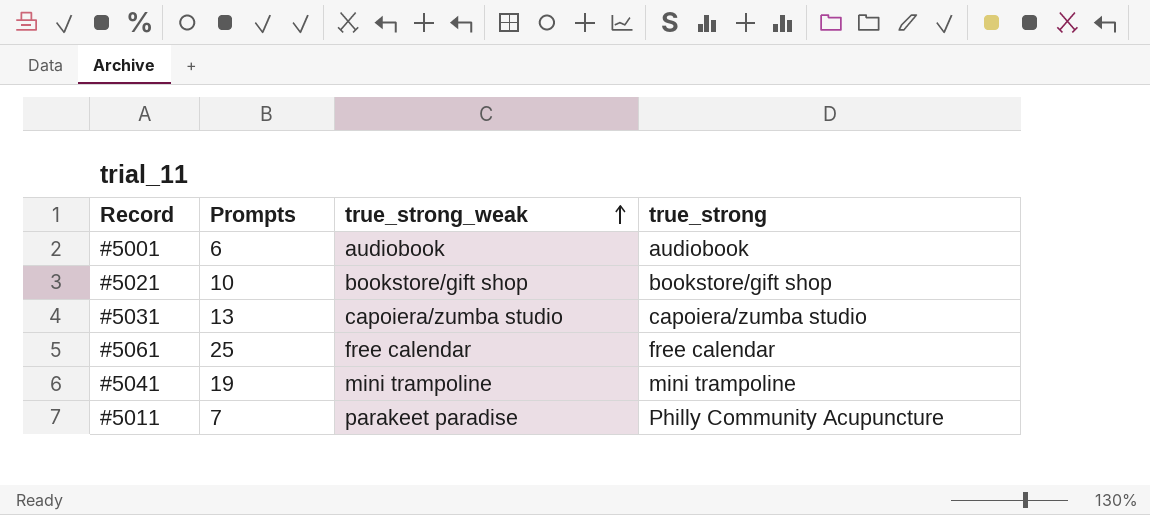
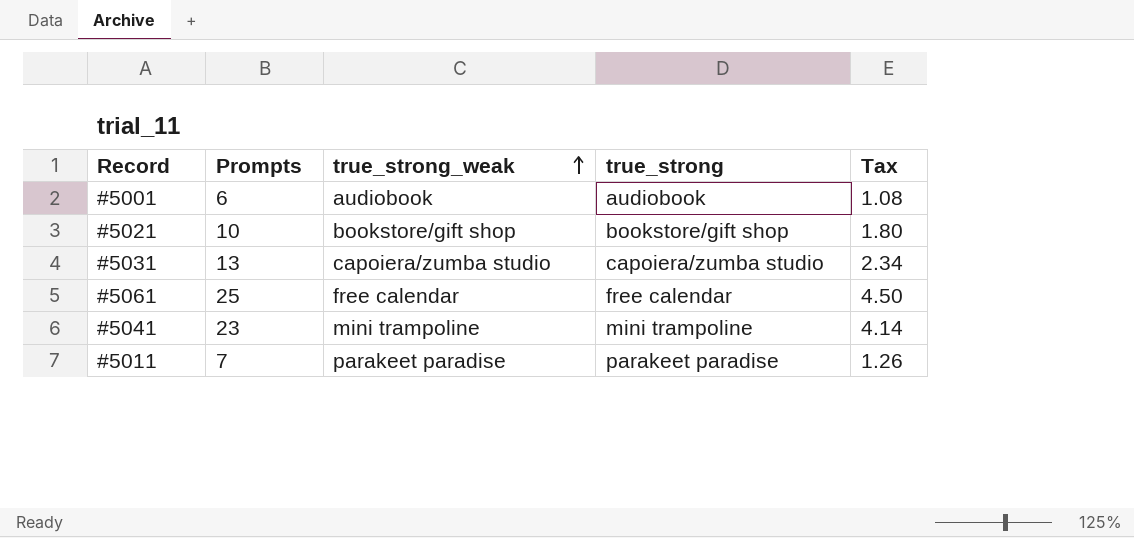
column Tax | formula: none -> [Prompts] * 0.18
#5041 | Prompts: 19 -> 23
#5011 | true_strong: Philly Community Acupuncture -> parakeet paradise

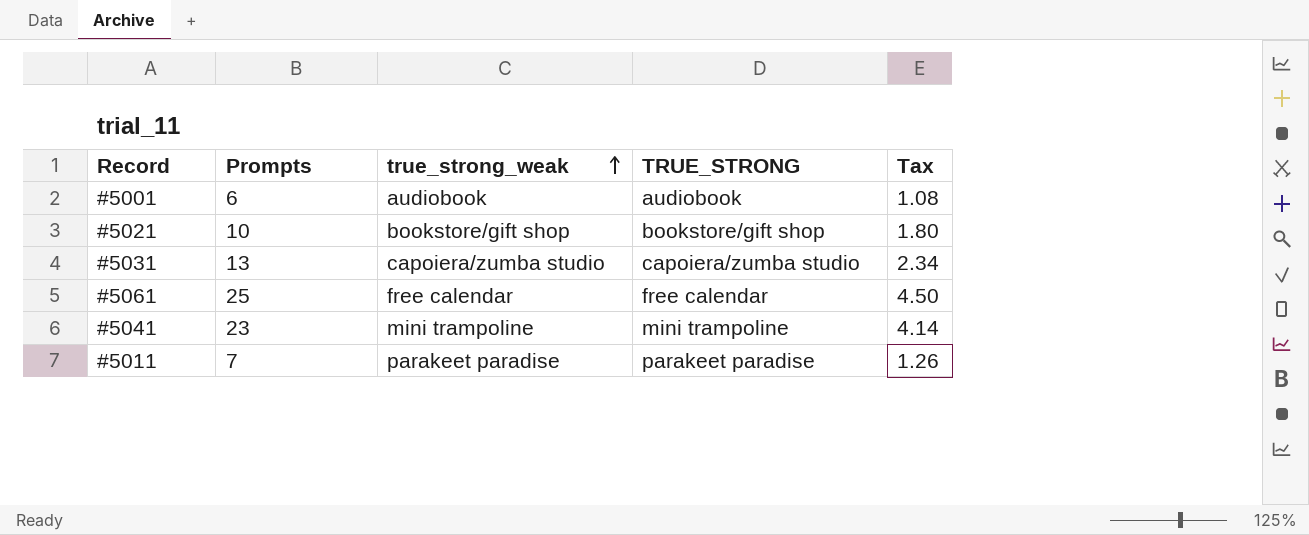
column name: true_strong -> TRUE_STRONG

